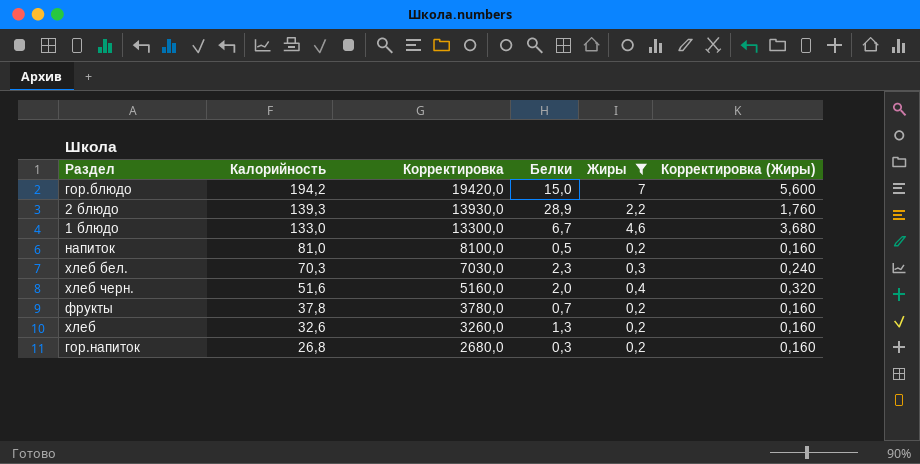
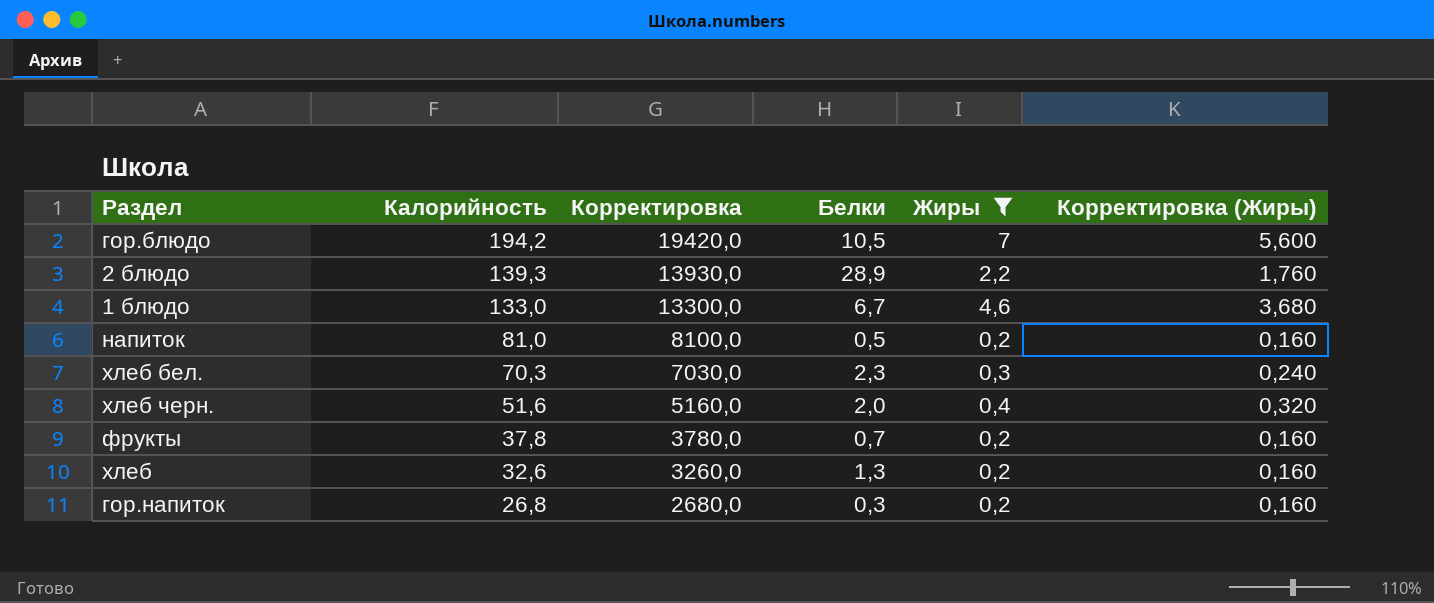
гор.блюдо | Белки: 15,0 -> 10,5

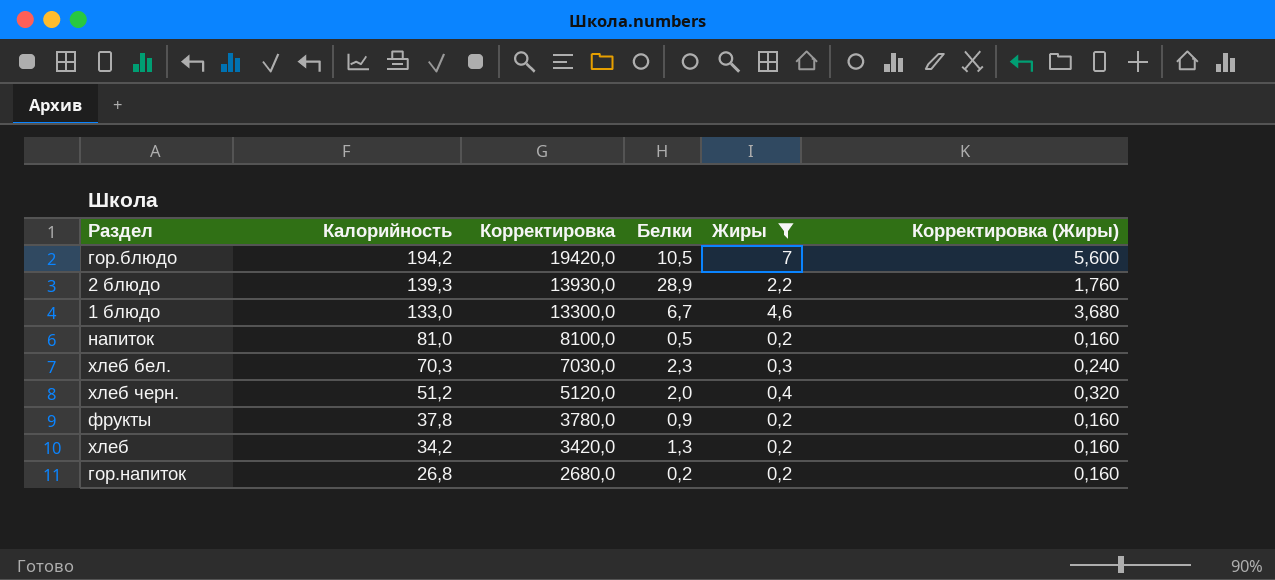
хлеб черн. | Калорийность: 51,6 -> 51,2
хлеб черн. | Корректировка: 5160,0 -> 5120,0
фрукты | Белки: 0,7 -> 0,9
хлеб | Калорийность: 32,6 -> 34,2
хлеб | Корректировка: 3260,0 -> 3420,0
гор.напиток | Белки: 0,3 -> 0,2

